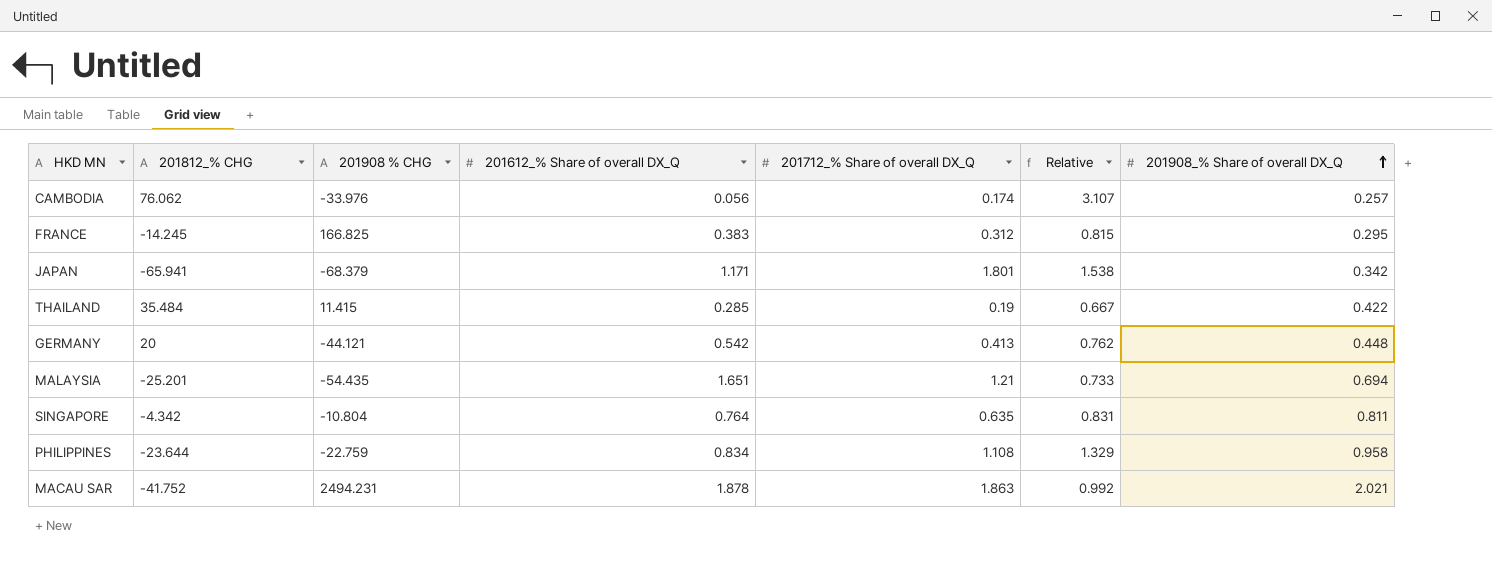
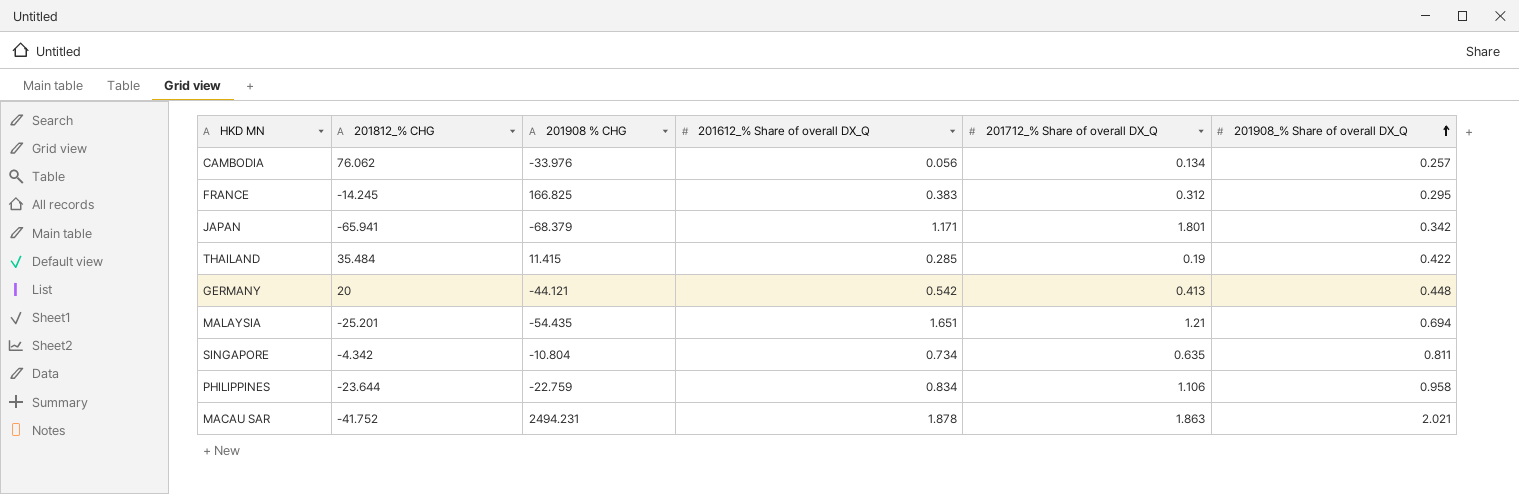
column Relative | formula: [201712_% Share of overall DX_Q] / [201612_% Share of overall DX_Q] -> none
CAMBODIA | 201712_% Share of overall DX_Q: 0.174 -> 0.134
SINGAPORE | 201612_% Share of overall DX_Q: 0.764 -> 0.734
PHILIPPINES | 201712_% Share of overall DX_Q: 1.108 -> 1.106

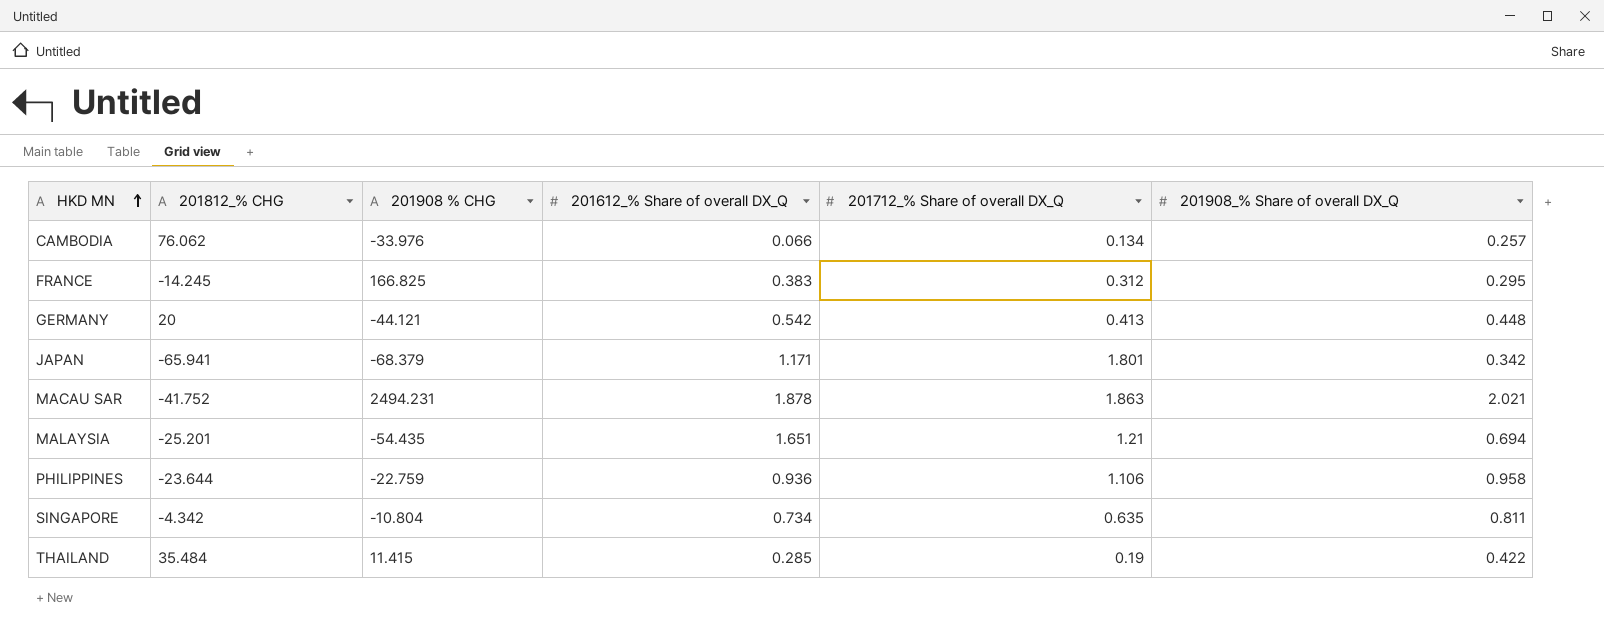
row order: 201908_% Share of overall DX_Q ascending -> HKD MN ascending
CAMBODIA | 201612_% Share of overall DX_Q: 0.056 -> 0.066
PHILIPPINES | 201612_% Share of overall DX_Q: 0.834 -> 0.936

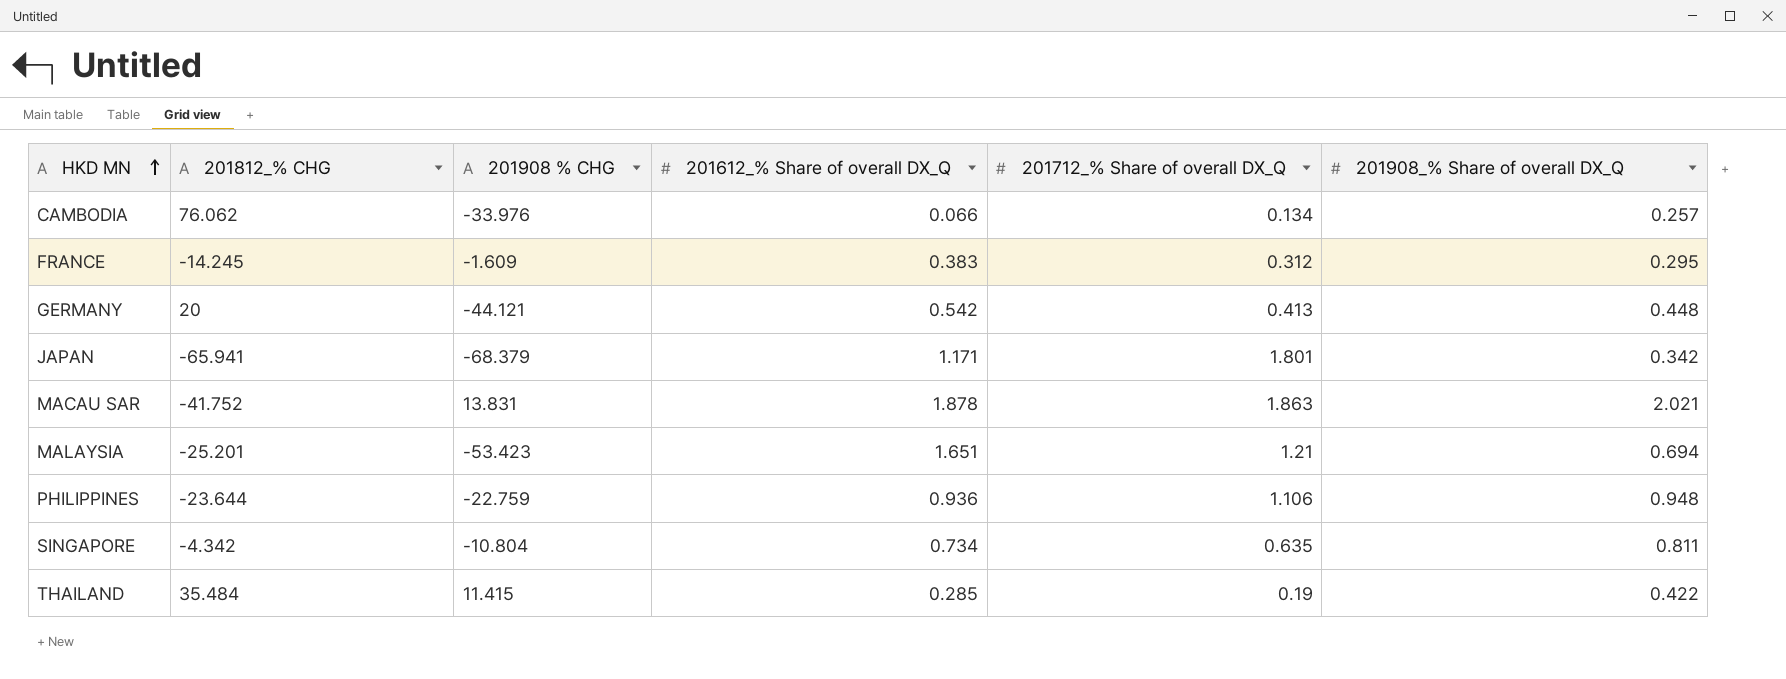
FRANCE | 201908 % CHG: 166.825 -> -1.609
MACAU SAR | 201908 % CHG: 2494.231 -> 13.831
MALAYSIA | 201908 % CHG: -54.435 -> -53.423
PHILIPPINES | 201908_% Share of overall DX_Q: 0.958 -> 0.948

